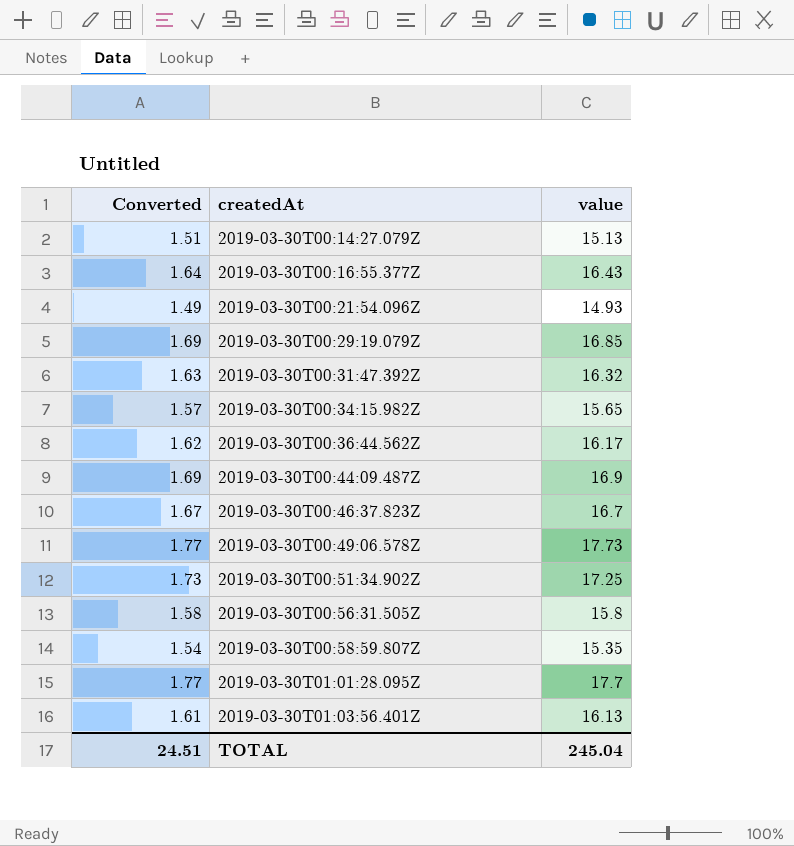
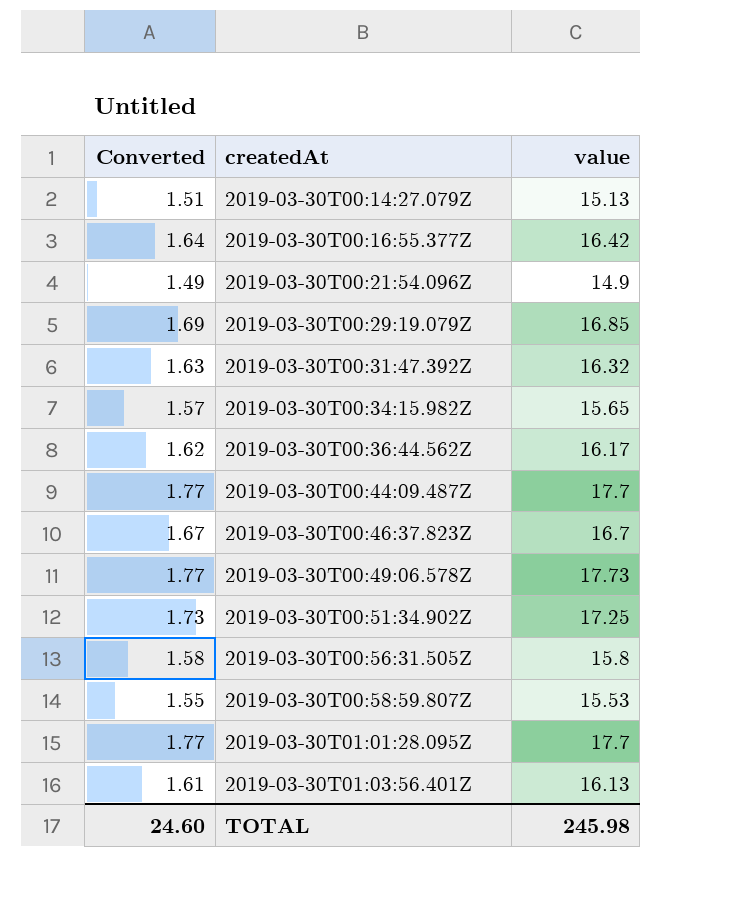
2019-03-30T00:16:55.377Z | value: 16.43 -> 16.42
2019-03-30T00:21:54.096Z | value: 14.93 -> 14.9
2019-03-30T00:44:09.487Z | Converted: 1.69 -> 1.77
2019-03-30T00:44:09.487Z | value: 16.9 -> 17.7
2019-03-30T00:58:59.807Z | Converted: 1.54 -> 1.55
2019-03-30T00:58:59.807Z | value: 15.35 -> 15.53
TOTAL | Converted: 24.51 -> 24.60
TOTAL | value: 245.04 -> 245.98

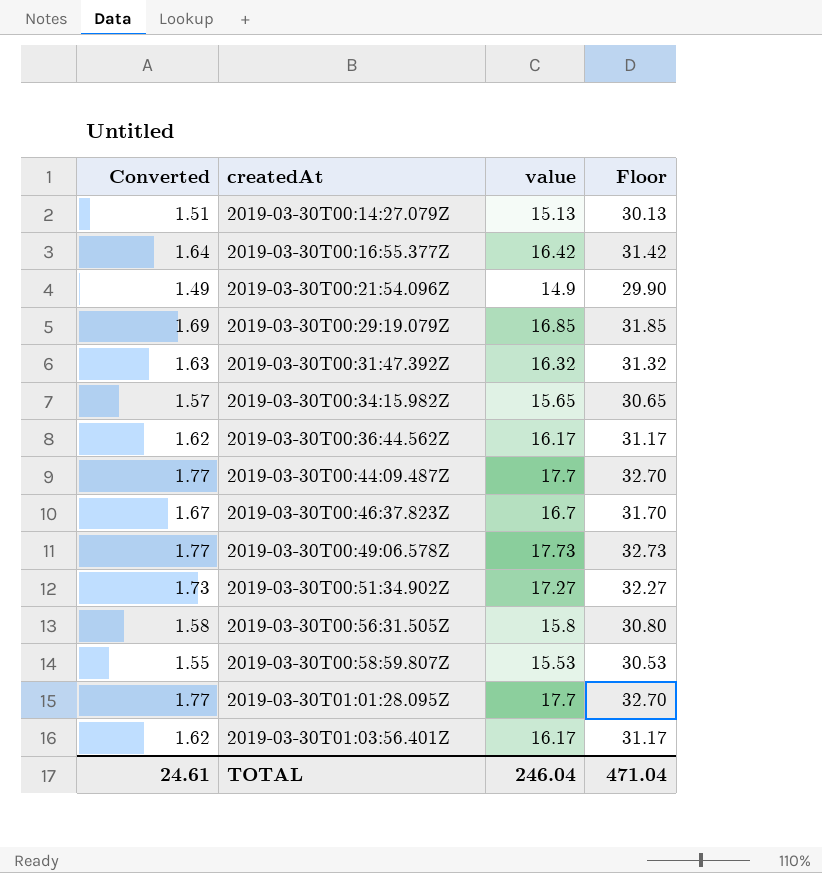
column Floor | formula: none -> [value] + 15
2019-03-30T00:51:34.902Z | value: 17.25 -> 17.27
2019-03-30T01:03:56.401Z | Converted: 1.61 -> 1.62
2019-03-30T01:03:56.401Z | value: 16.13 -> 16.17
TOTAL | Converted: 24.60 -> 24.61
TOTAL | value: 245.98 -> 246.04

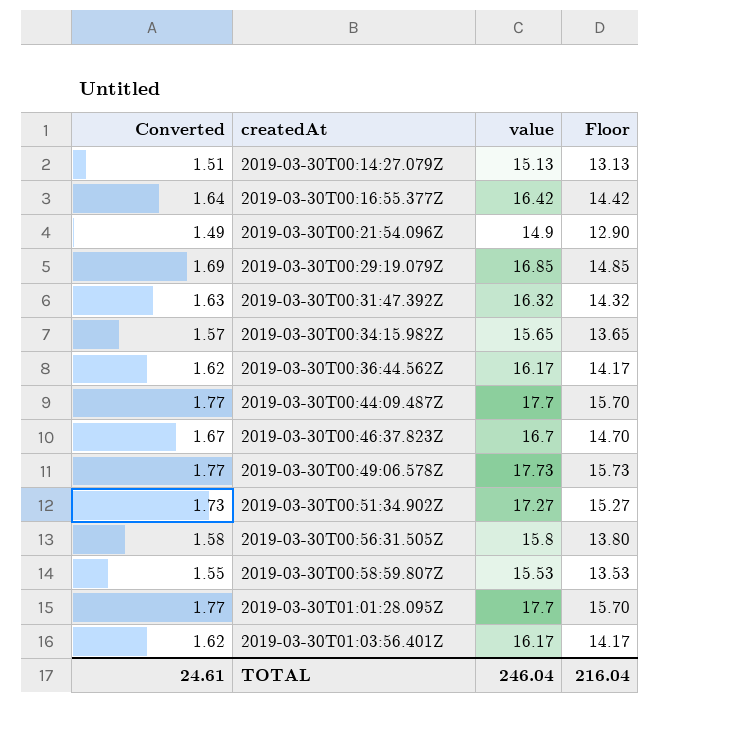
column Floor | formula: [value] + 15 -> [value] - 2
TOTAL | Floor: 471.04 -> 216.04

